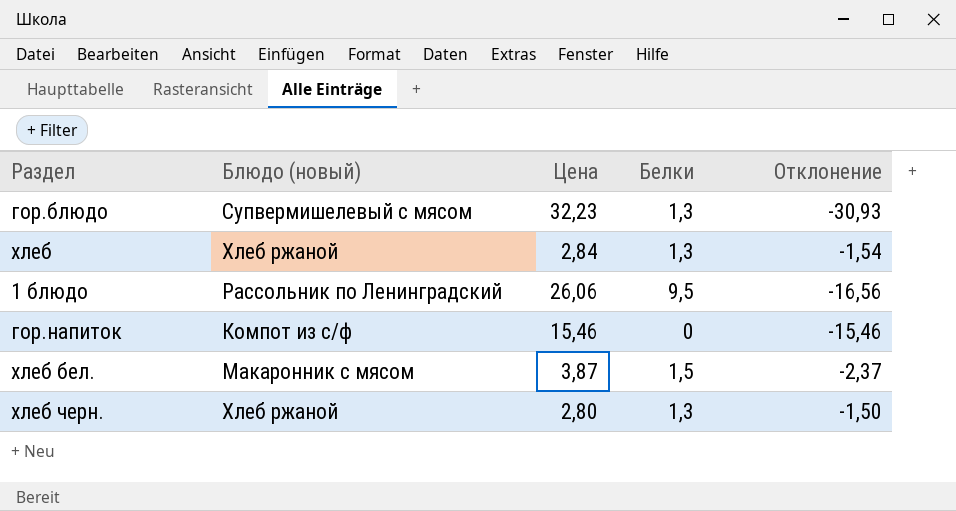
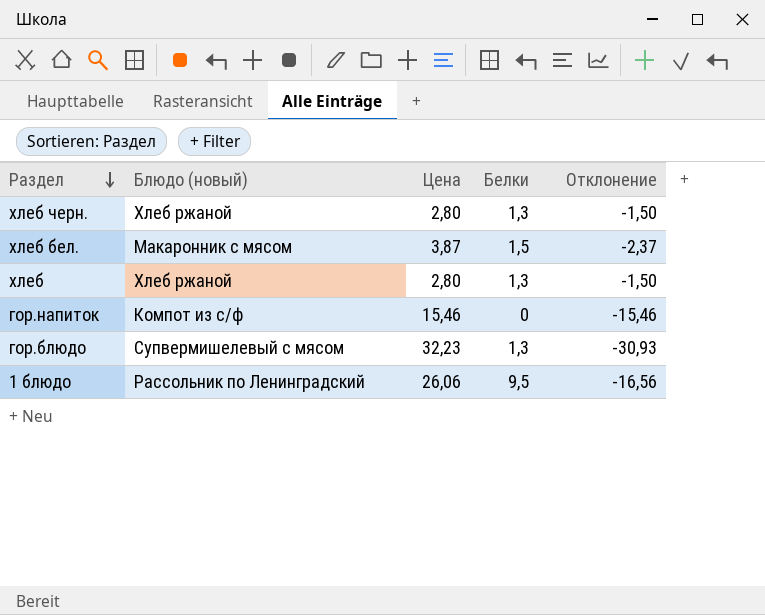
row order: none -> Раздел descending
хлеб | Цена: 2,84 -> 2,80
хлеб | Отклонение: -1,54 -> -1,50

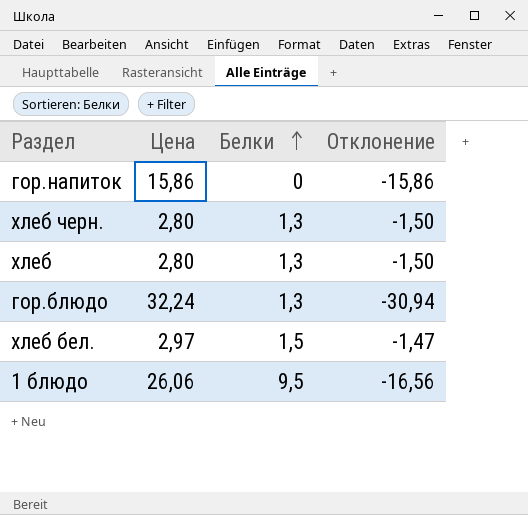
row order: Раздел descending -> Белки ascending
column Блюдо (новый) | position: 2 -> none
гор.напиток | Цена: 15,46 -> 15,86
гор.напиток | Отклонение: -15,46 -> -15,86
гор.блюдо | Цена: 32,23 -> 32,24
гор.блюдо | Отклонение: -30,93 -> -30,94
хлеб бел. | Цена: 3,87 -> 2,97
хлеб бел. | Отклонение: -2,37 -> -1,47

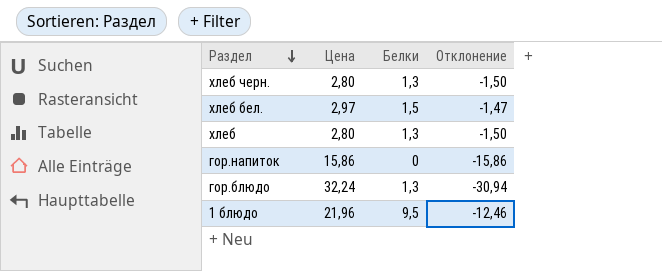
row order: Белки ascending -> Раздел descending
1 блюдо | Цена: 26,06 -> 21,96
1 блюдо | Отклонение: -16,56 -> -12,46

